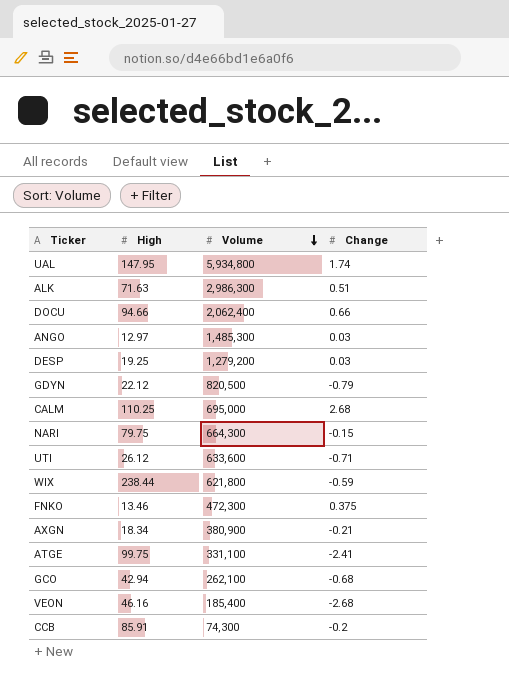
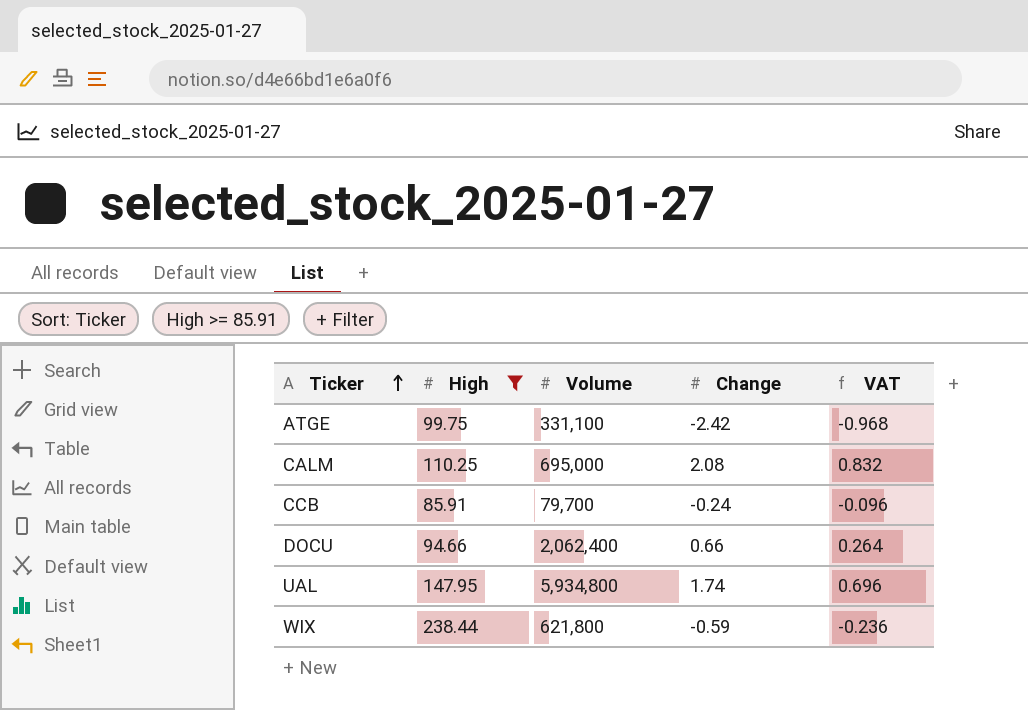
filter: none -> High >= 85.91
row order: Volume descending -> Ticker ascending
column VAT | formula: none -> [Change] * 0.4
ATGE | Change: -2.41 -> -2.42
CALM | Change: 2.68 -> 2.08
CCB | Volume: 74,300 -> 79,700
CCB | Change: -0.2 -> -0.24

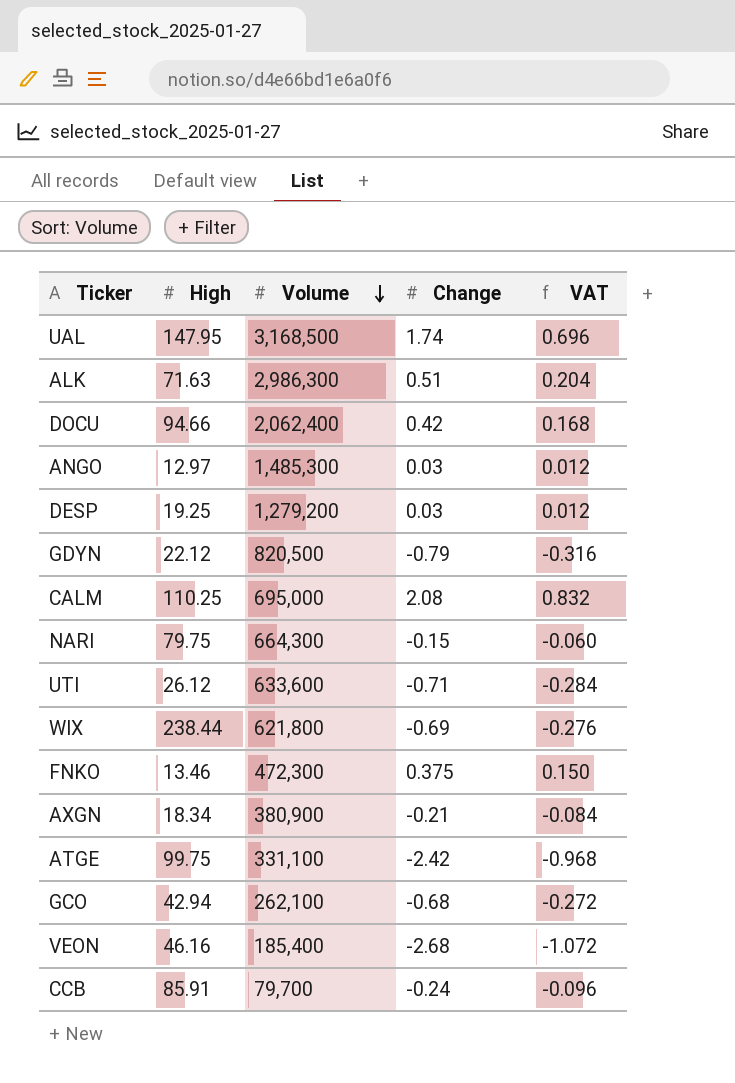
filter: High >= 85.91 -> none
row order: Ticker ascending -> Volume descending
UAL | Volume: 5,934,800 -> 3,168,500
DOCU | Change: 0.66 -> 0.42
DOCU | VAT: 0.264 -> 0.168
WIX | Change: -0.59 -> -0.69
WIX | VAT: -0.236 -> -0.276

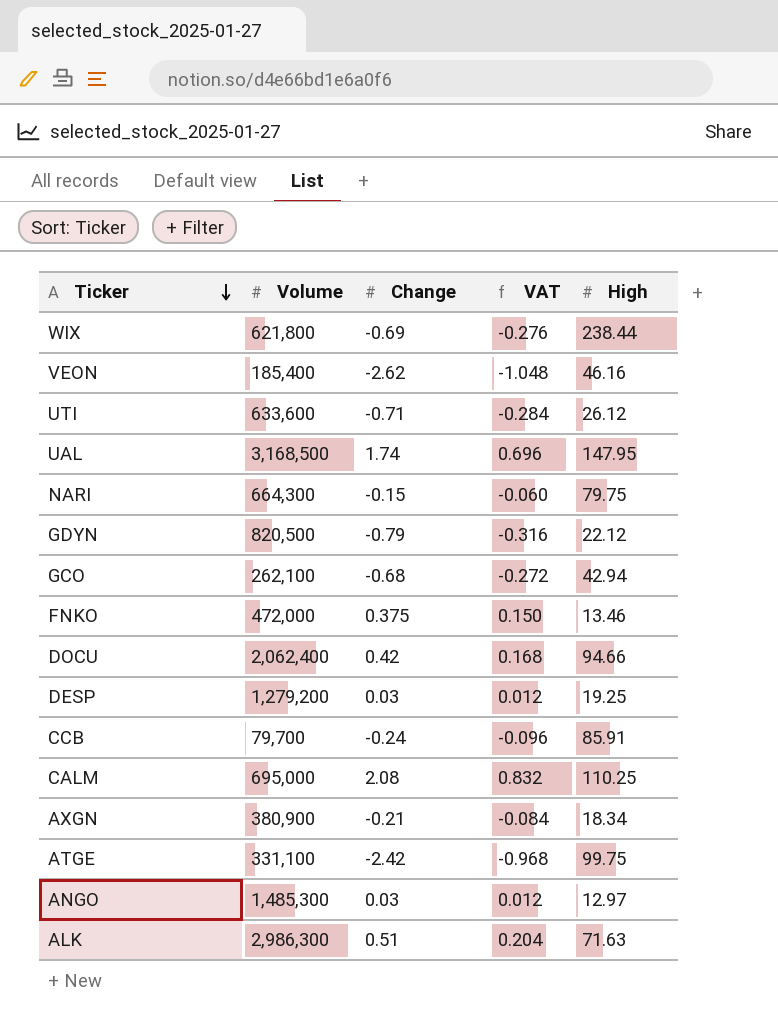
row order: Volume descending -> Ticker descending
column High | position: 2 -> 5
VEON | Change: -2.68 -> -2.62
VEON | VAT: -1.072 -> -1.048
FNKO | Volume: 472,300 -> 472,000

